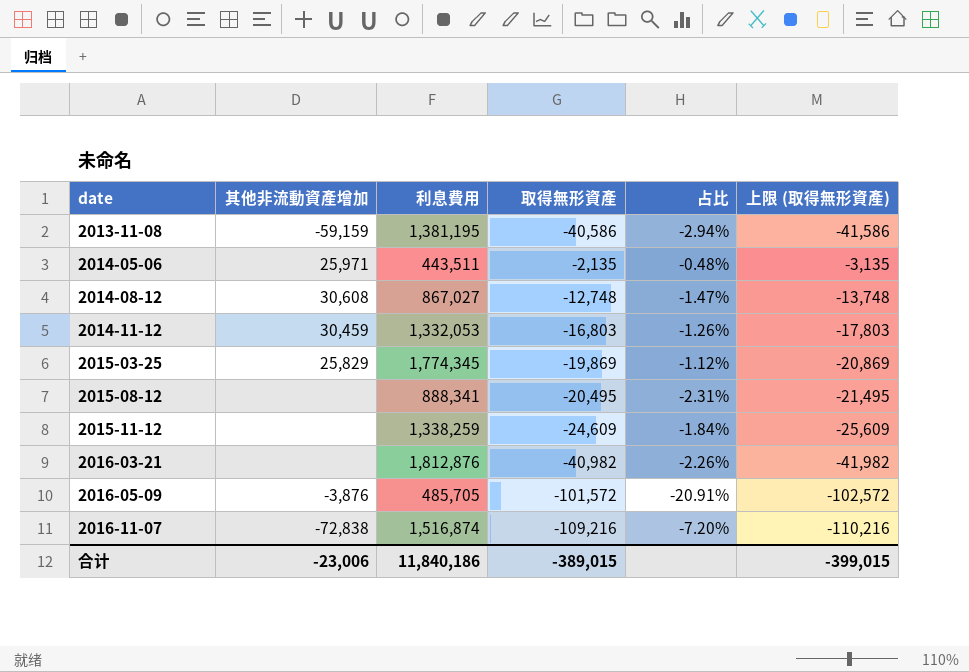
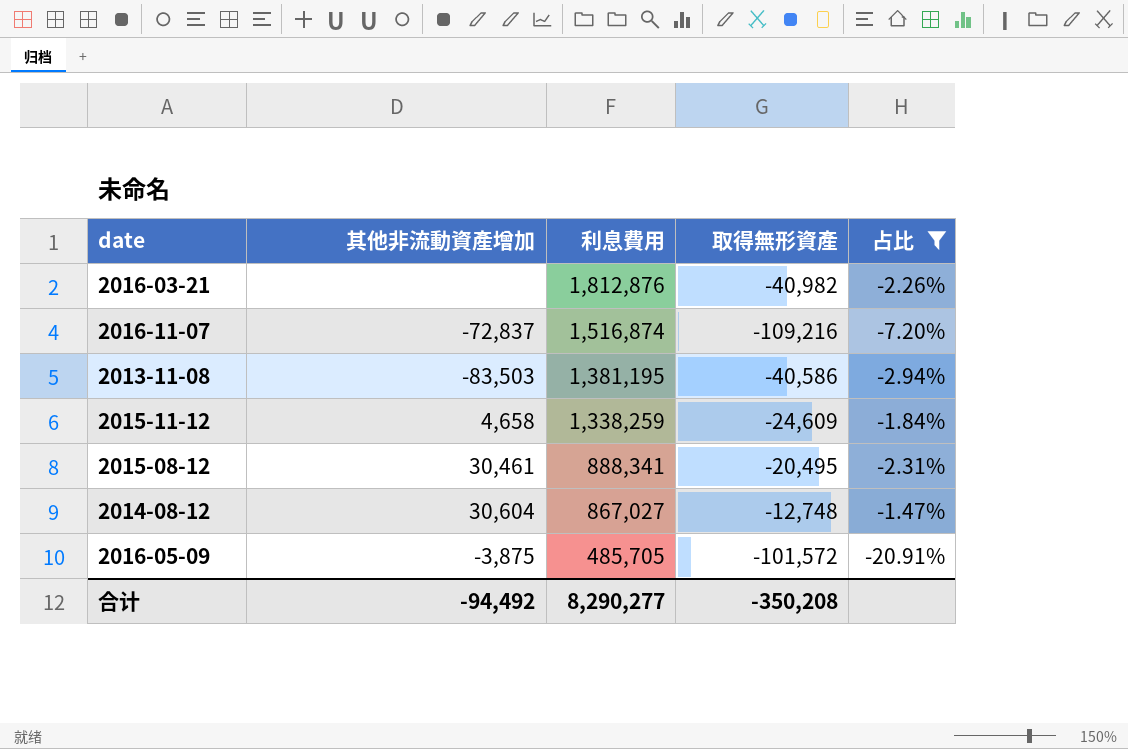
filter: none -> 占比 <= -1.47%
row order: date ascending -> 利息費用 descending
column 上限 (取得無形資產) | formula: [取得無形資產] - 1000 -> none
2016-11-07 | 其他非流動資產增加: -72,838 -> -72,837
2013-11-08 | 其他非流動資產增加: -59,159 -> -83,503
2015-11-12 | 其他非流動資產增加: none -> 4,658
2015-08-12 | 其他非流動資產增加: none -> 30,461
2014-08-12 | 其他非流動資產增加: 30,608 -> 30,604
2016-05-09 | 其他非流動資產增加: -3,876 -> -3,875
合计 | 其他非流動資產增加: -23,006 -> -94,492
合计 | 利息費用: 11,840,186 -> 8,290,277
合计 | 取得無形資產: -389,015 -> -350,208

